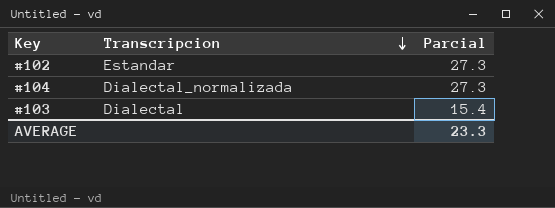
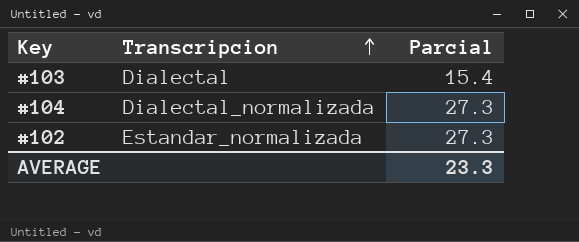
row order: Transcripcion descending -> Transcripcion ascending
#102 | Transcripcion: Estandar -> Estandar_normalizada

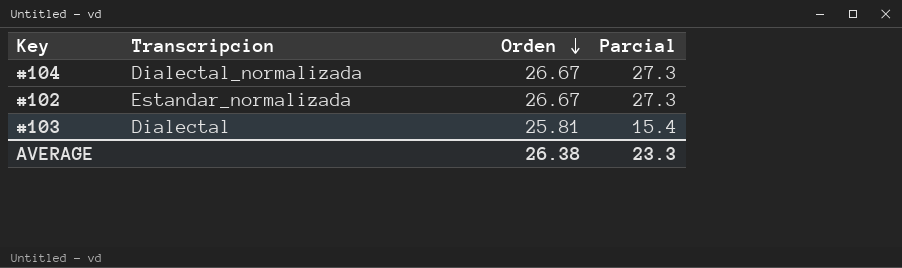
row order: Transcripcion ascending -> Orden descending
column Orden | position: none -> 3

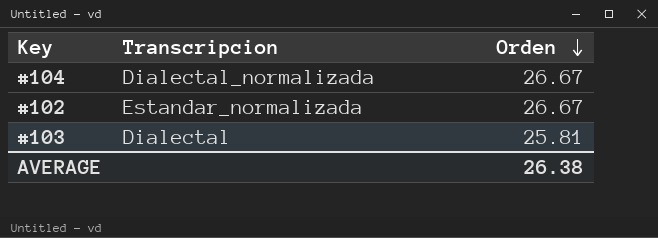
column Parcial | position: 4 -> none

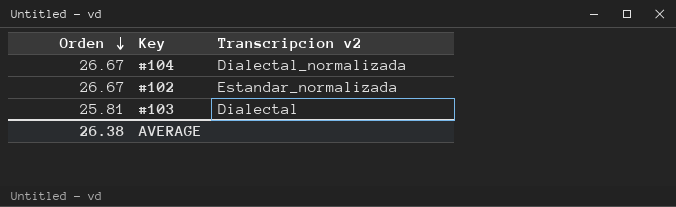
column Orden | position: 3 -> 1
column name: Transcripcion -> Transcripcion v2

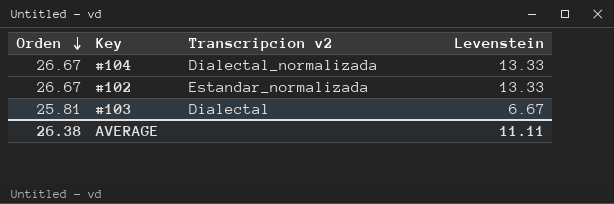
column Levenstein | position: none -> 4

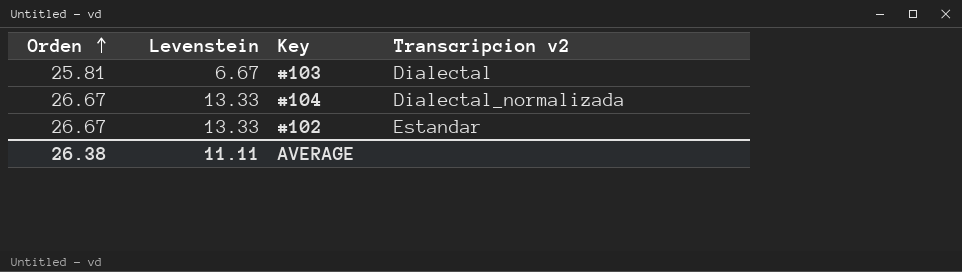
row order: Orden descending -> Orden ascending
column Levenstein | position: 4 -> 2
#102 | Transcripcion v2: Estandar_normalizada -> Estandar

